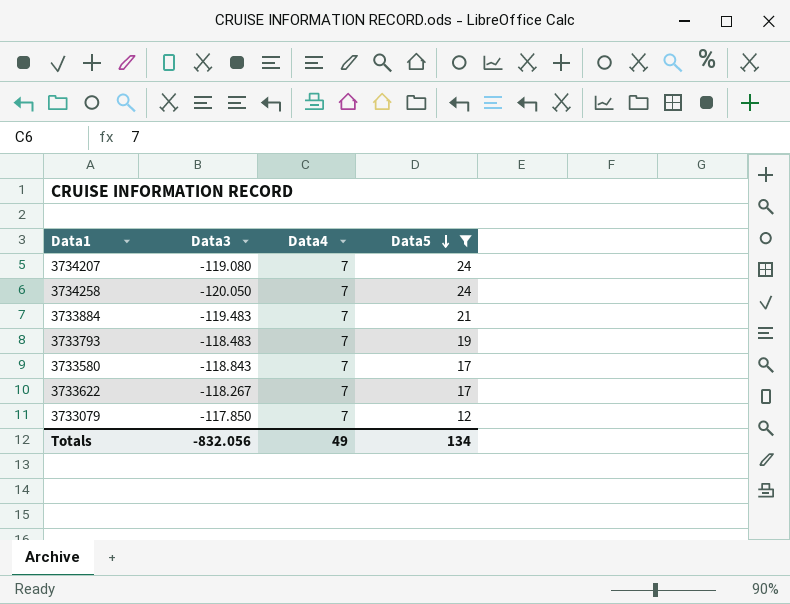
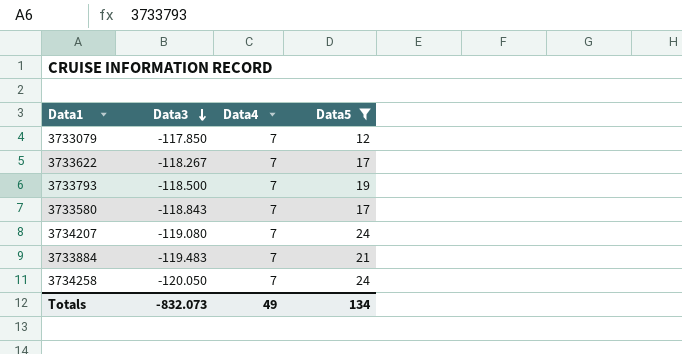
row order: Data5 descending -> Data3 descending
3733793 | Data3: -118.483 -> -118.500
Totals | Data3: -832.056 -> -832.073

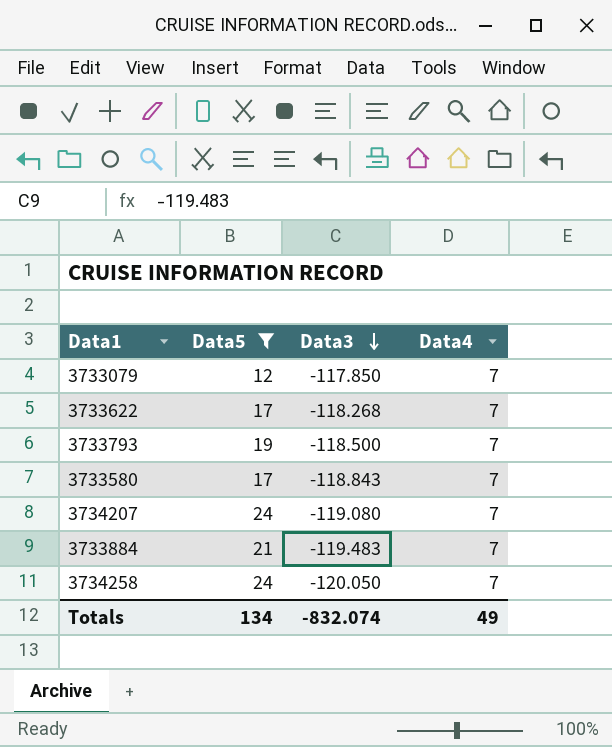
column Data5 | position: 4 -> 2
3733622 | Data3: -118.267 -> -118.268
Totals | Data3: -832.073 -> -832.074

